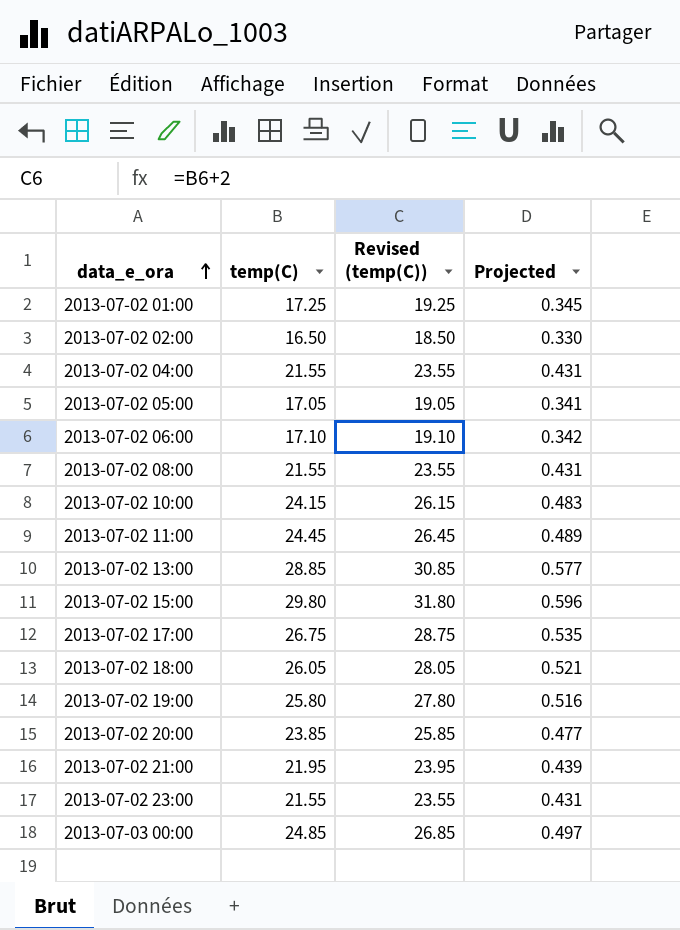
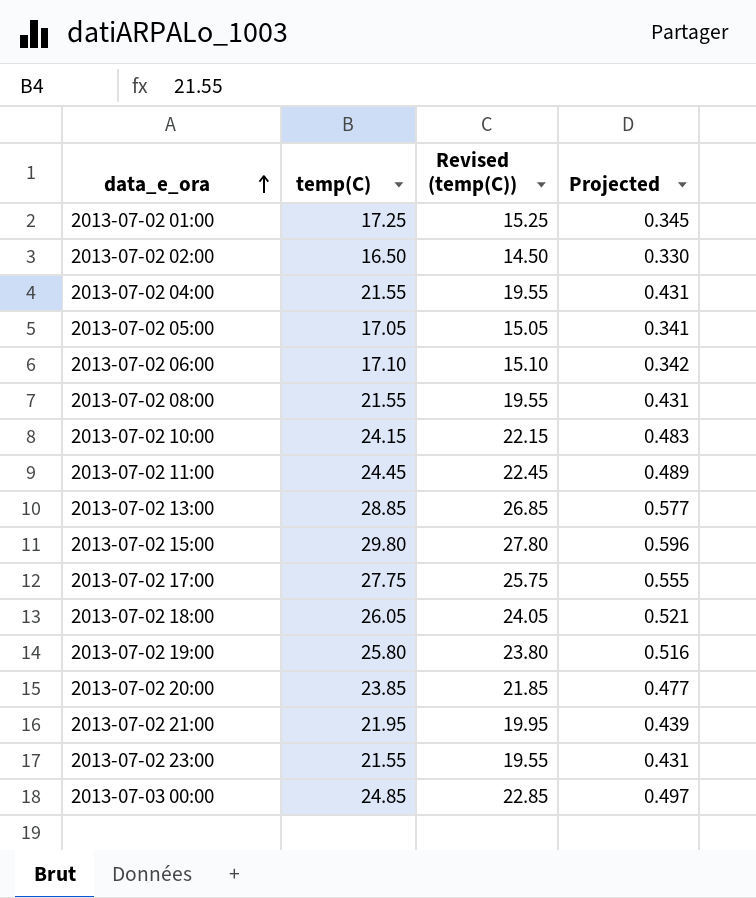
column Revised (temp(C)) | formula: [temp(C)] + 2 -> [temp(C)] - 2
2013-07-02 17:00 | temp(C): 26.75 -> 27.75
2013-07-02 17:00 | Projected: 0.535 -> 0.555

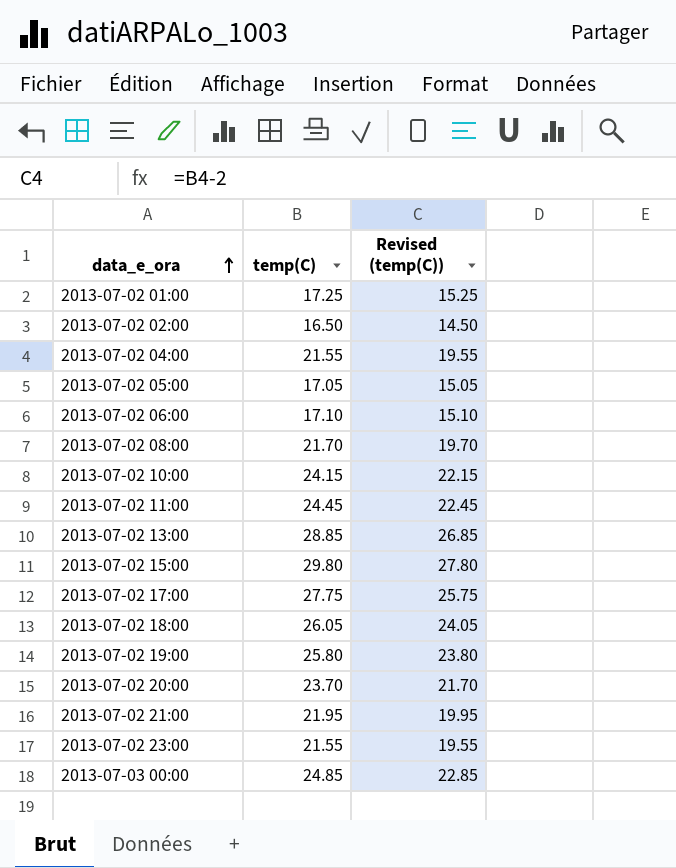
column Projected | formula: [temp(C)] * 0.02 -> none
2013-07-02 08:00 | temp(C): 21.55 -> 21.70
2013-07-02 08:00 | Revised (temp(C)): 19.55 -> 19.70
2013-07-02 20:00 | temp(C): 23.85 -> 23.70
2013-07-02 20:00 | Revised (temp(C)): 21.85 -> 21.70

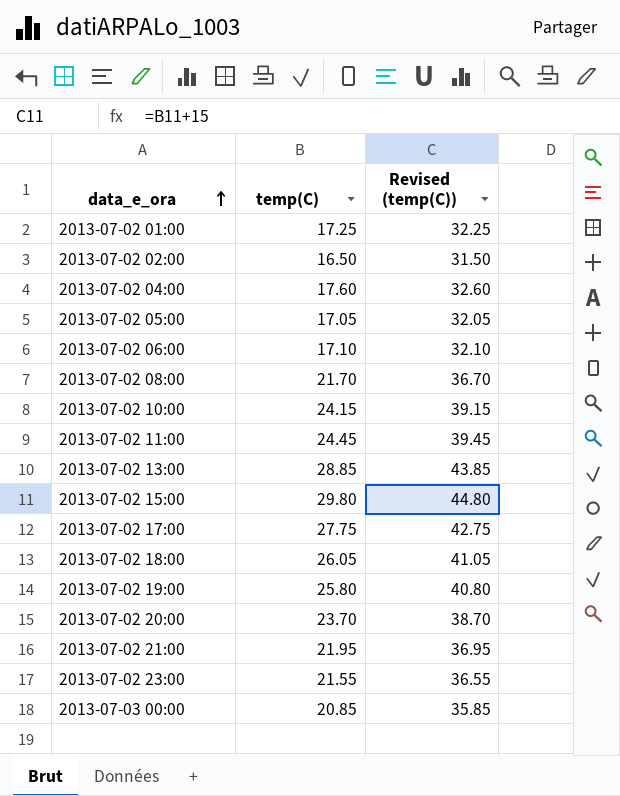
column Revised (temp(C)) | formula: [temp(C)] - 2 -> [temp(C)] + 15
2013-07-02 04:00 | temp(C): 21.55 -> 17.60
2013-07-03 00:00 | temp(C): 24.85 -> 20.85

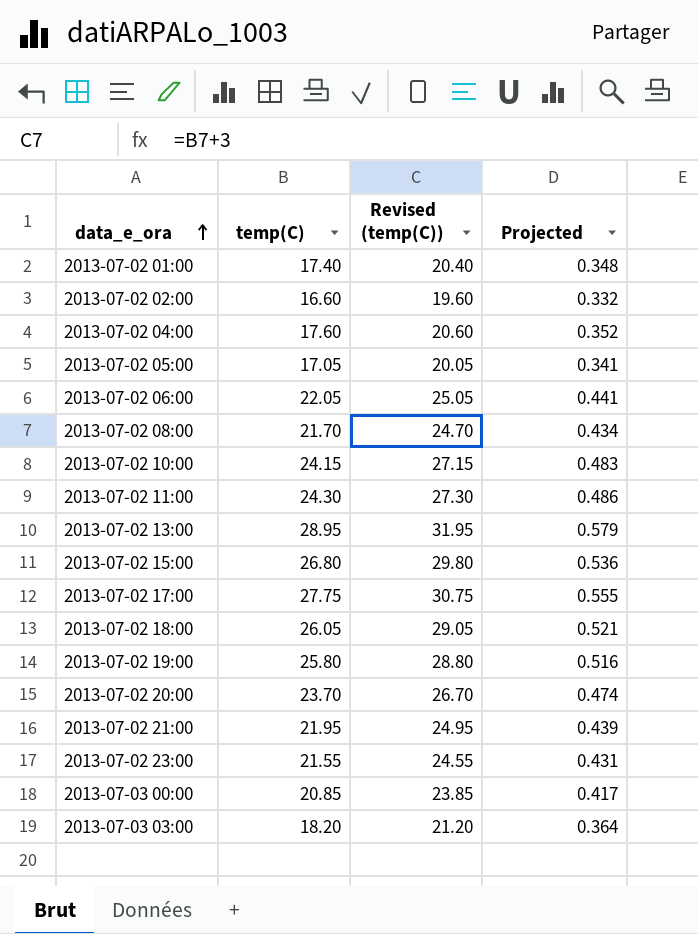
column Revised (temp(C)) | formula: [temp(C)] + 15 -> [temp(C)] + 3
column Projected | formula: none -> [temp(C)] * 0.02
2013-07-02 01:00 | temp(C): 17.25 -> 17.40
2013-07-02 02:00 | temp(C): 16.50 -> 16.60
2013-07-02 06:00 | temp(C): 17.10 -> 22.05
2013-07-02 11:00 | temp(C): 24.45 -> 24.30
2013-07-02 13:00 | temp(C): 28.85 -> 28.95
2013-07-02 15:00 | temp(C): 29.80 -> 26.80
row 2013-07-03 03:00: none -> 18.20 | 21.20 | 0.364

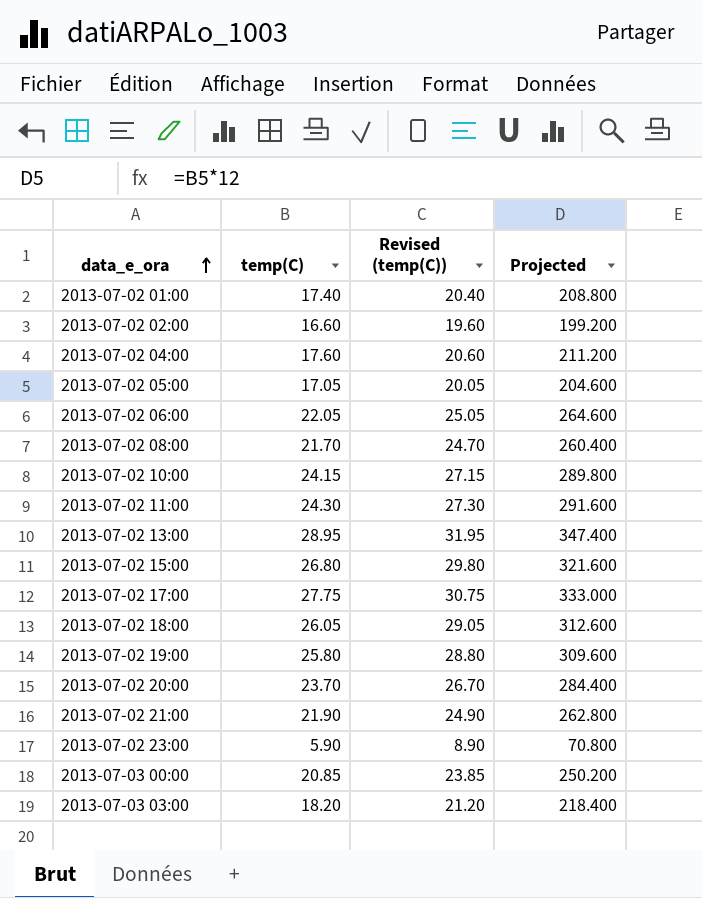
column Projected | formula: [temp(C)] * 0.02 -> [temp(C)] * 12
2013-07-02 21:00 | temp(C): 21.95 -> 21.90
2013-07-02 21:00 | Revised (temp(C)): 24.95 -> 24.90
2013-07-02 23:00 | temp(C): 21.55 -> 5.90
2013-07-02 23:00 | Revised (temp(C)): 24.55 -> 8.90

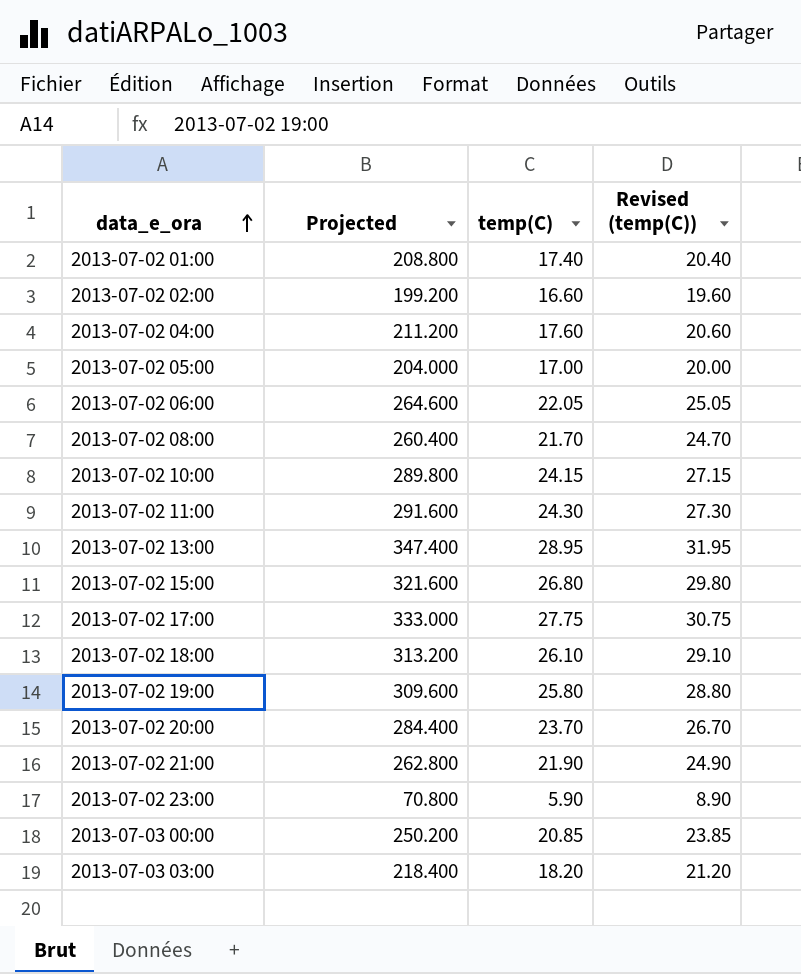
column Projected | position: 4 -> 2
2013-07-02 05:00 | Projected: 204.600 -> 204.000
2013-07-02 05:00 | temp(C): 17.05 -> 17.00
2013-07-02 05:00 | Revised (temp(C)): 20.05 -> 20.00
2013-07-02 18:00 | Projected: 312.600 -> 313.200
2013-07-02 18:00 | temp(C): 26.05 -> 26.10
2013-07-02 18:00 | Revised (temp(C)): 29.05 -> 29.10

